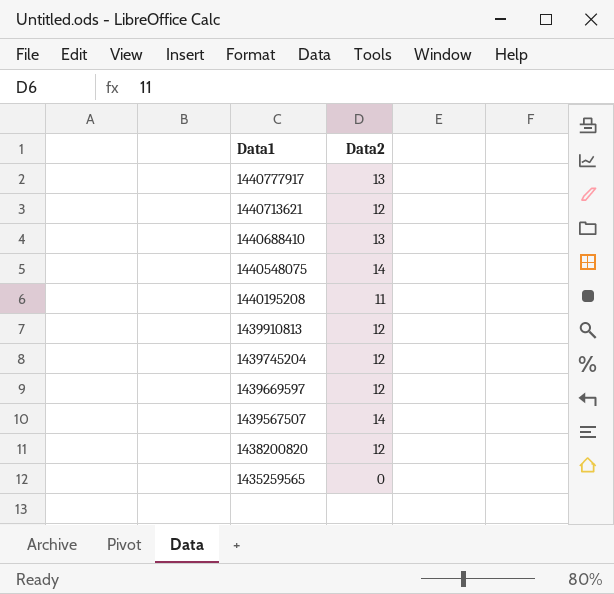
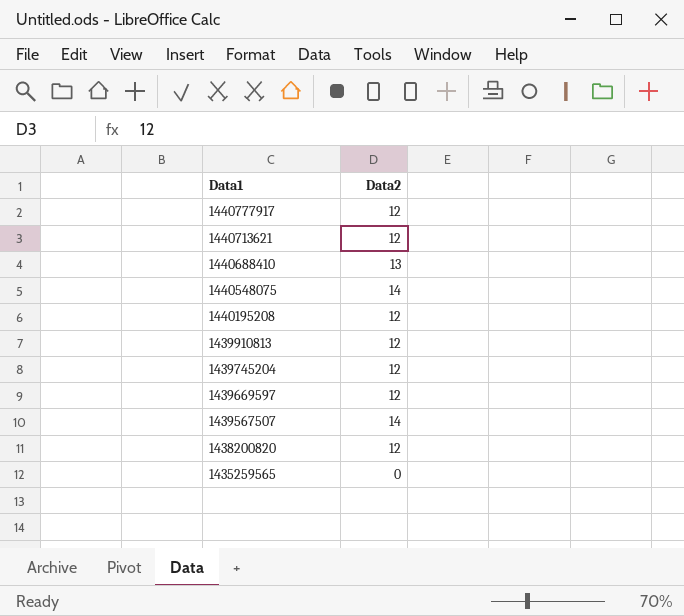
1440777917 | Data2: 13 -> 12
1440195208 | Data2: 11 -> 12

